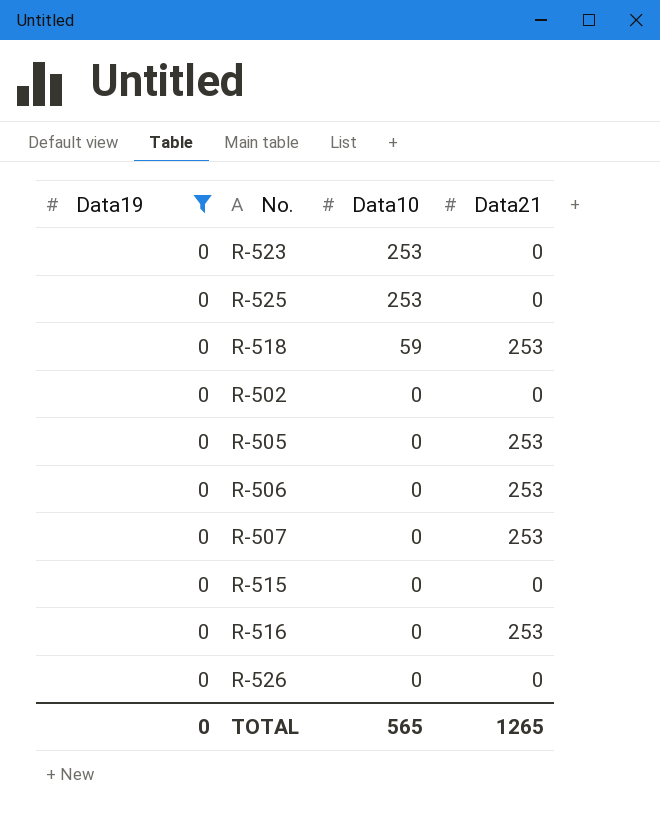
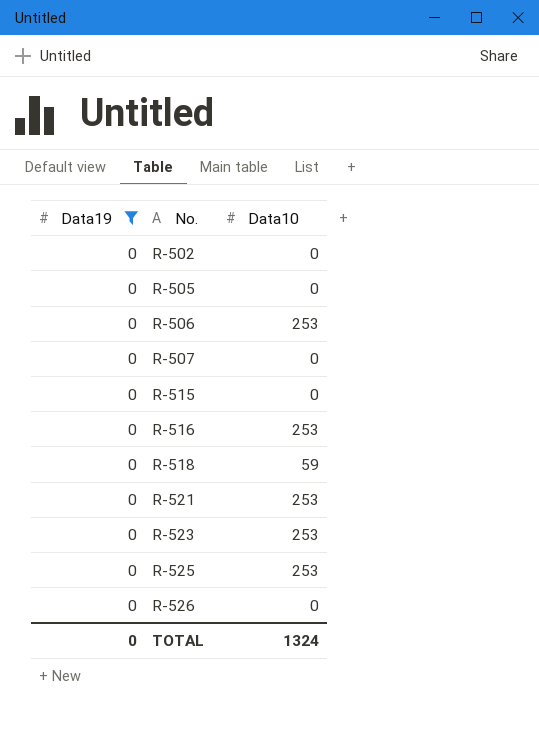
row order: Data10 descending -> No. ascending
column Data21 | position: 4 -> none
R-506 | Data10: 0 -> 253
R-516 | Data10: 0 -> 253
row R-521: none -> 0 | 253
TOTAL | Data10: 565 -> 1324

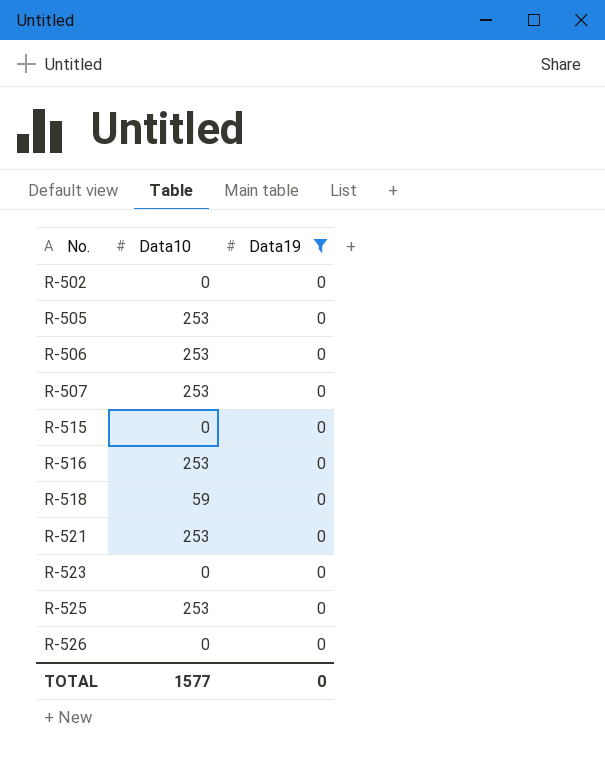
column Data19 | position: 1 -> 3
R-505 | Data10: 0 -> 253
R-507 | Data10: 0 -> 253
R-523 | Data10: 253 -> 0
TOTAL | Data10: 1324 -> 1577

